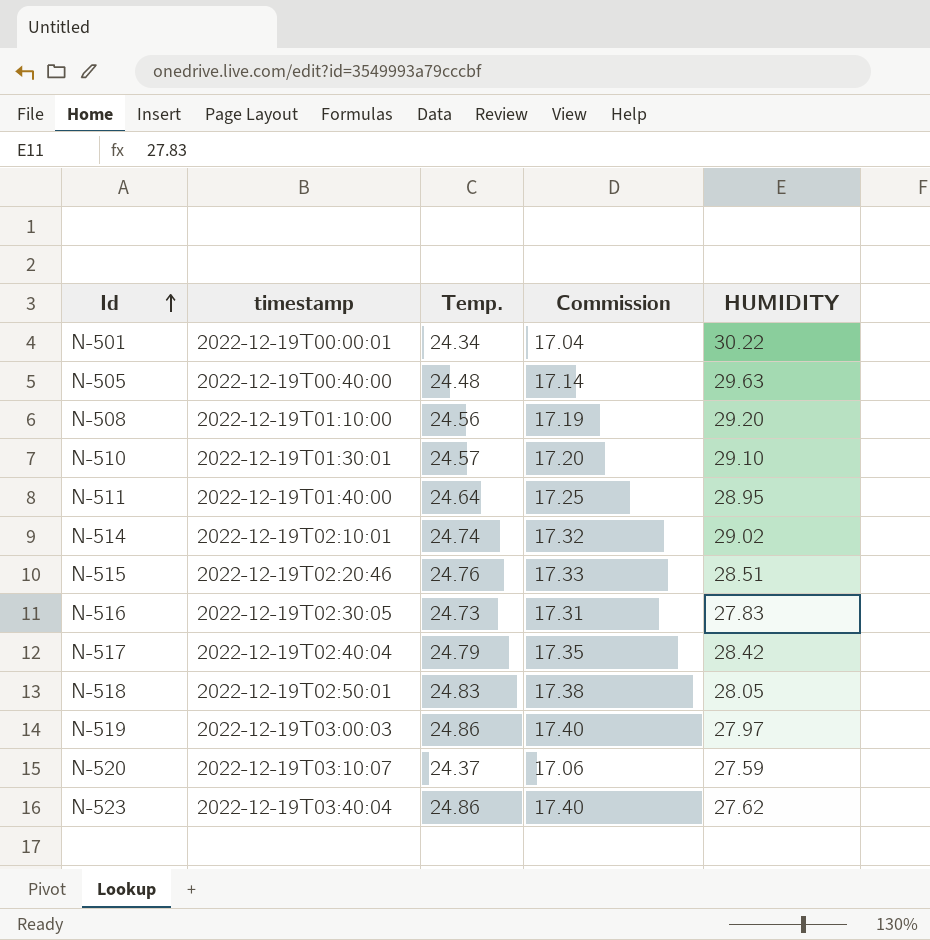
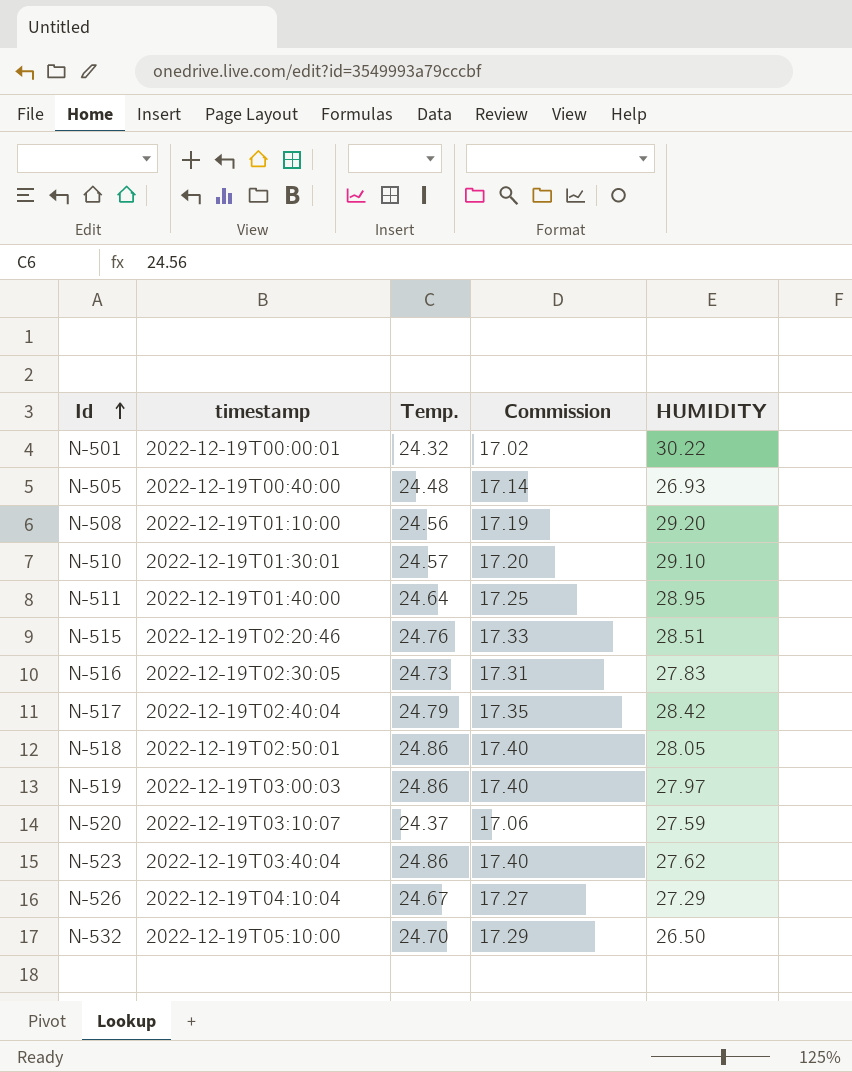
row N-514: 2022-12-19T02:10:01 | 24.74 | 17.32 | 29.02 -> none
N-501 | Temp.: 24.34 -> 24.32
N-501 | Commission: 17.04 -> 17.02
N-505 | HUMIDITY: 29.63 -> 26.93
N-518 | Temp.: 24.83 -> 24.86
N-518 | Commission: 17.38 -> 17.40
row N-526: none -> 2022-12-19T04:10:04 | 24.67 | 17.27 | 27.29
row N-532: none -> 2022-12-19T05:10:00 | 24.70 | 17.29 | 26.50

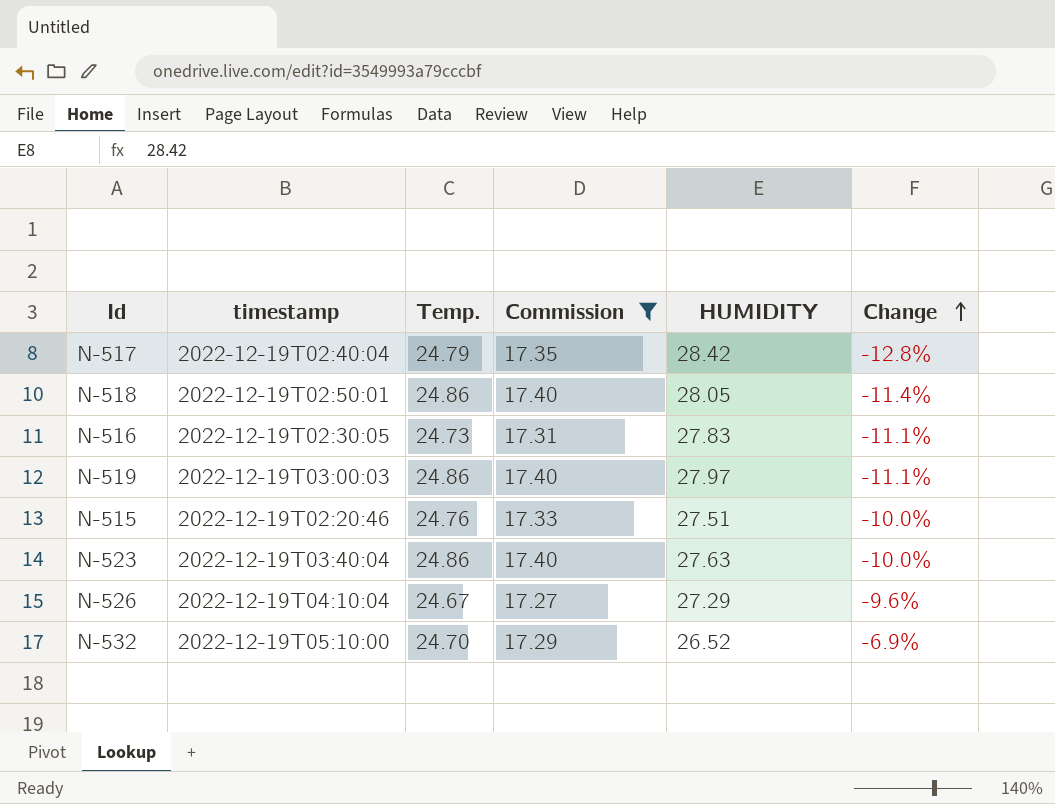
filter: none -> Commission >= 17.27
row order: Id ascending -> Change ascending
column Change | formula: none -> ([Temp.] - [HUMIDITY]) / [HUMIDITY]
N-515 | HUMIDITY: 28.51 -> 27.51
N-523 | HUMIDITY: 27.62 -> 27.63
N-532 | HUMIDITY: 26.50 -> 26.52

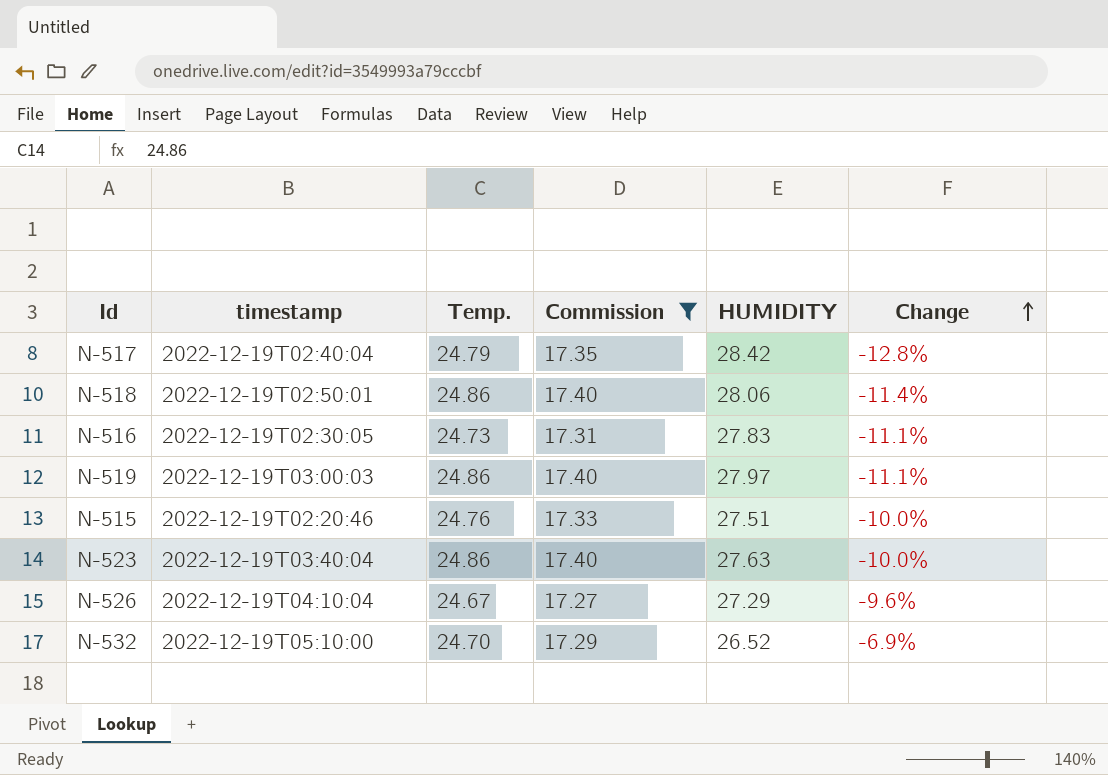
N-518 | HUMIDITY: 28.05 -> 28.06

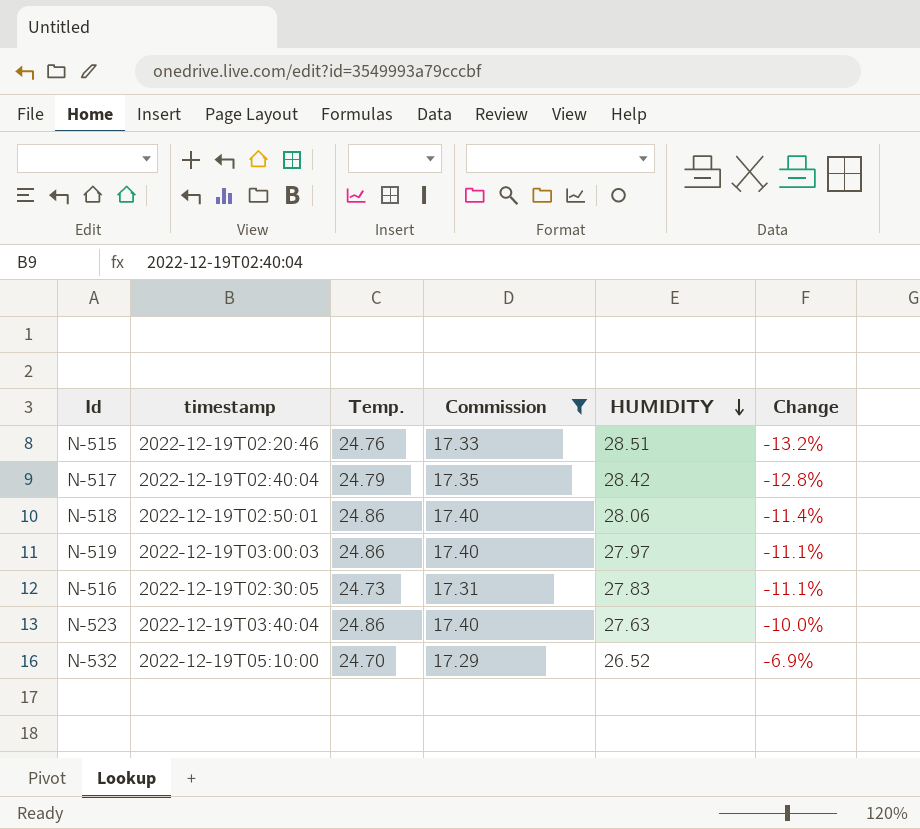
row order: Change ascending -> HUMIDITY descending
row N-526: 2022-12-19T04:10:04 | 24.67 | 17.27 | 27.29 | -9.6% -> none
N-515 | HUMIDITY: 27.51 -> 28.51
N-515 | Change: -10.0% -> -13.2%

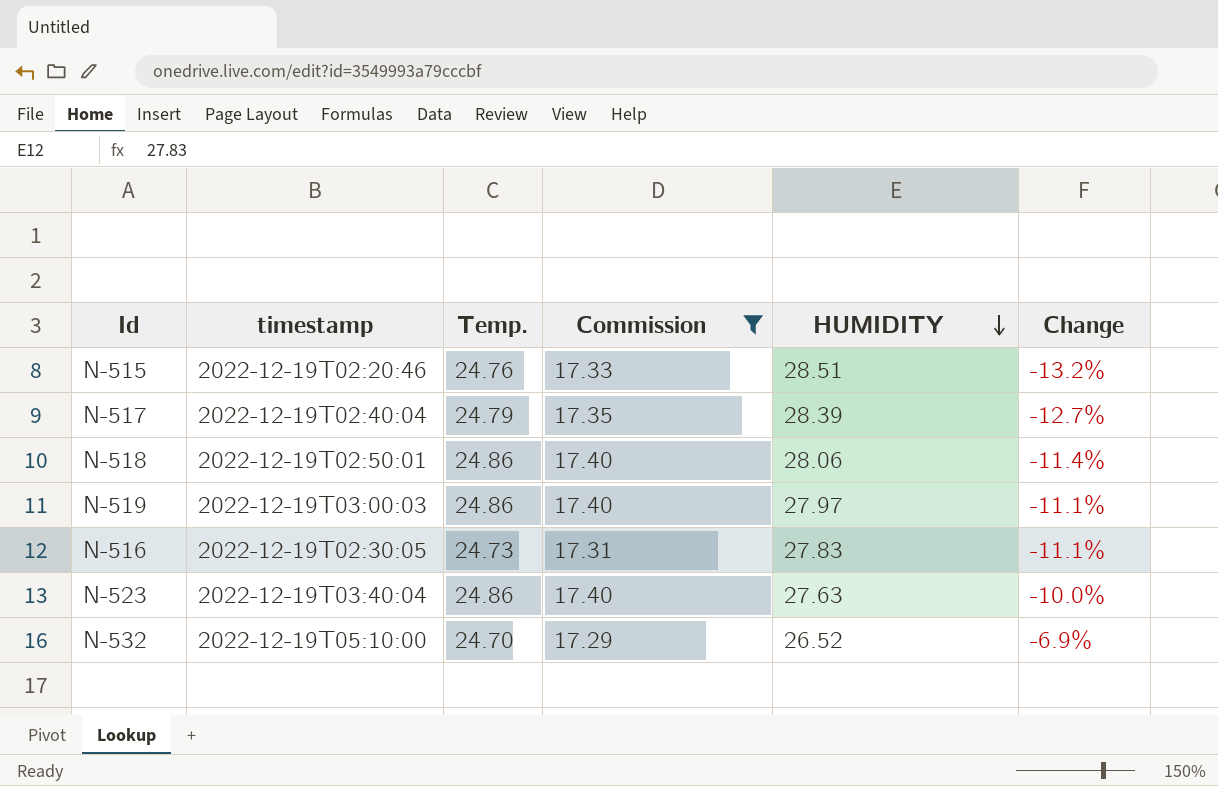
N-517 | HUMIDITY: 28.42 -> 28.39
N-517 | Change: -12.8% -> -12.7%

